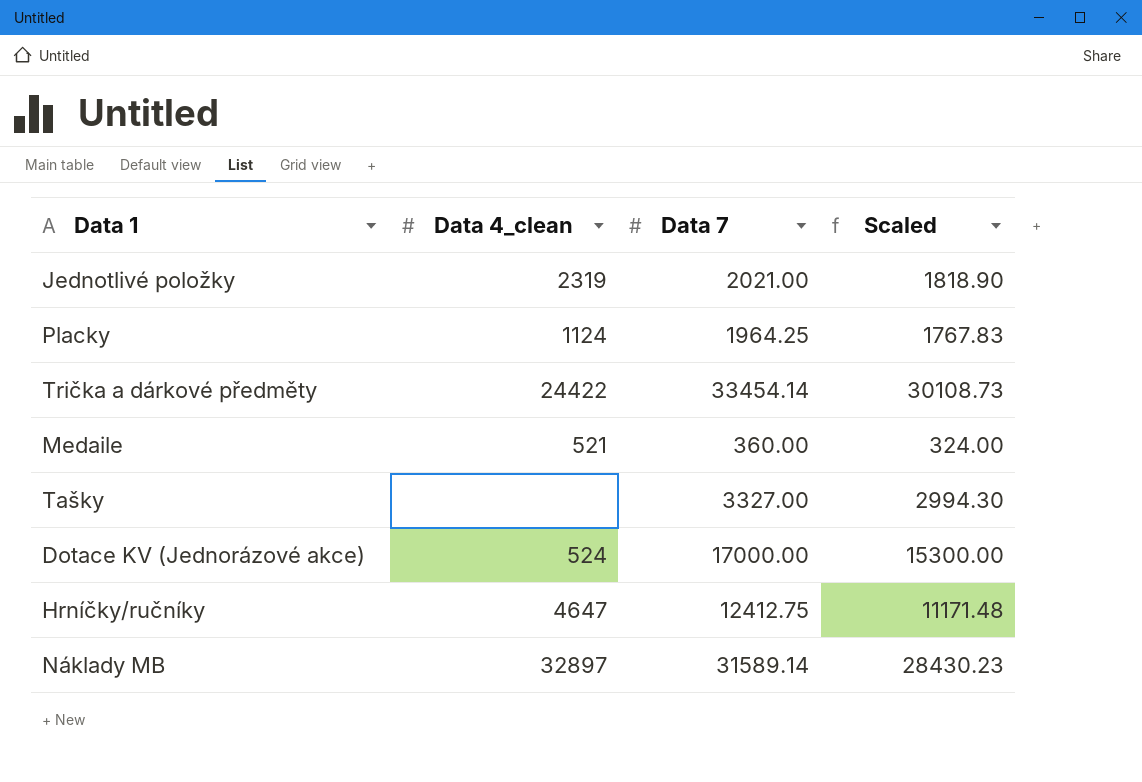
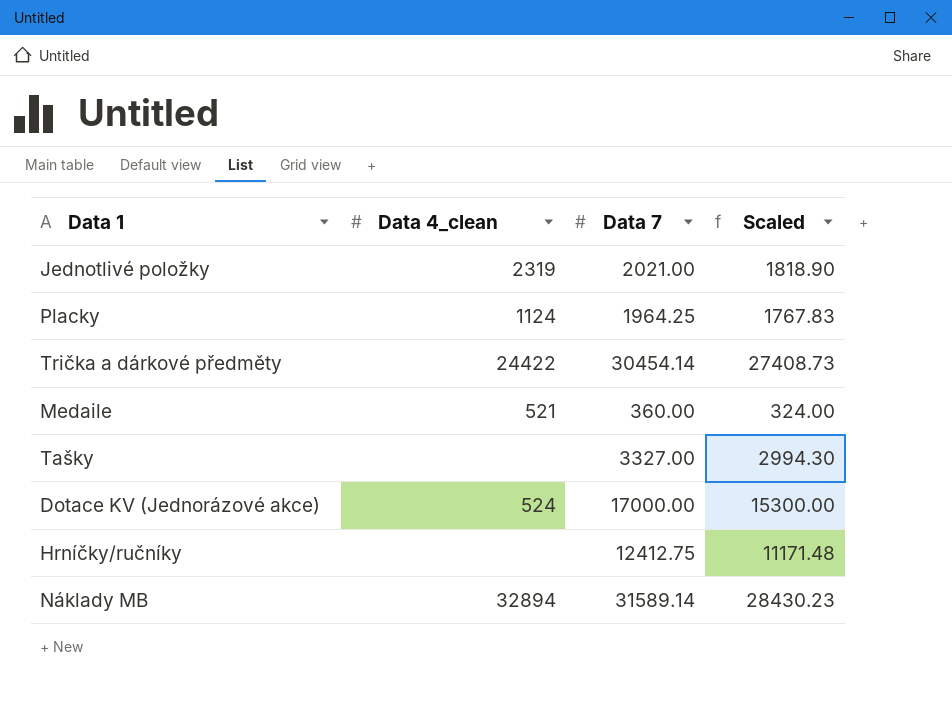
Trička a dárkové předměty | Data 7: 33454.14 -> 30454.14
Trička a dárkové předměty | Scaled: 30108.73 -> 27408.73
Hrníčky/ručníky | Data 4_clean: 4647 -> none
Náklady MB | Data 4_clean: 32897 -> 32894

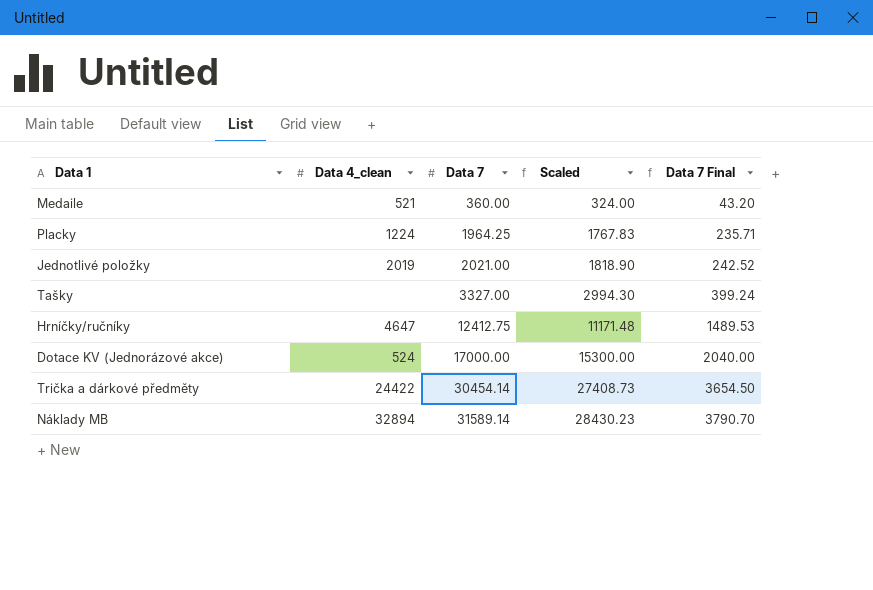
row order: none -> Data 7 ascending
column Data 7 Final | formula: none -> [Data 7] * 0.12
Placky | Data 4_clean: 1124 -> 1224
Jednotlivé položky | Data 4_clean: 2319 -> 2019
Hrníčky/ručníky | Data 4_clean: none -> 4647

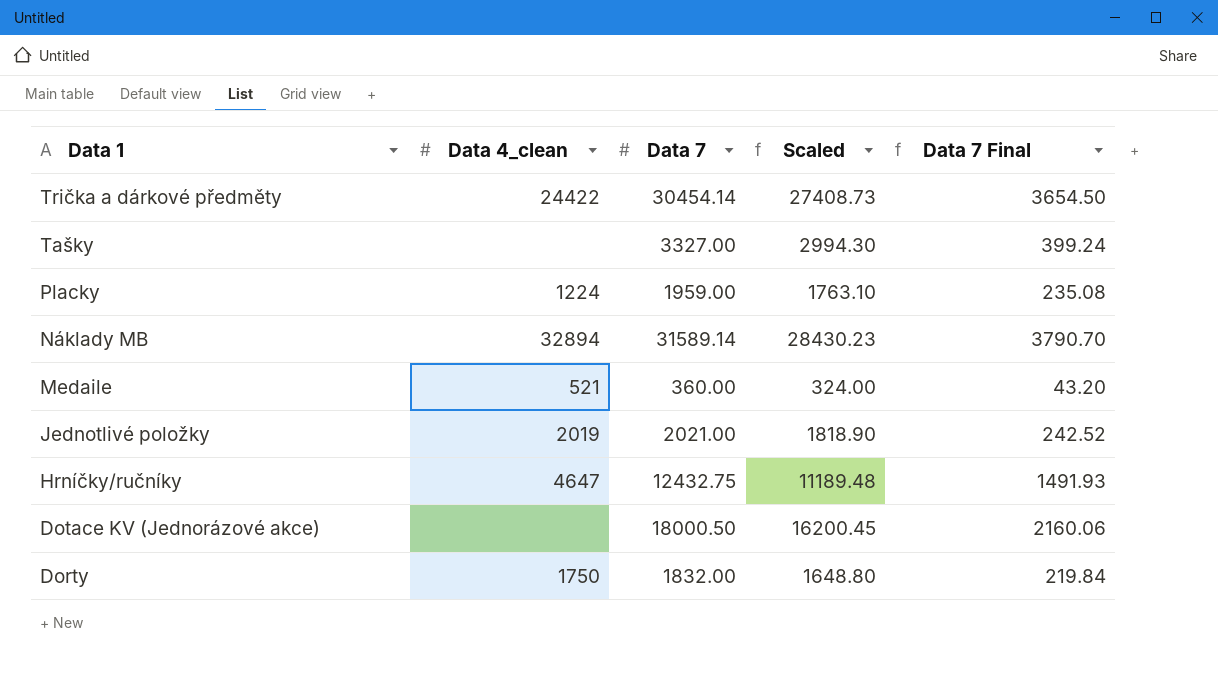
row order: Data 7 ascending -> Data 1 descending
Placky | Data 7: 1964.25 -> 1959.00
Placky | Scaled: 1767.83 -> 1763.10
Placky | Data 7 Final: 235.71 -> 235.08
Hrníčky/ručníky | Data 7: 12412.75 -> 12432.75
Hrníčky/ručníky | Scaled: 11171.48 -> 11189.48
Hrníčky/ručníky | Data 7 Final: 1489.53 -> 1491.93
Dotace KV (Jednorázové akce) | Data 4_clean: 524 -> none
Dotace KV (Jednorázové akce) | Data 7: 17000.00 -> 18000.50
Dotace KV (Jednorázové akce) | Scaled: 15300.00 -> 16200.45
Dotace KV (Jednorázové akce) | Data 7 Final: 2040.00 -> 2160.06
row Dorty: none -> 1750 | 1832.00 | 1648.80 | 219.84

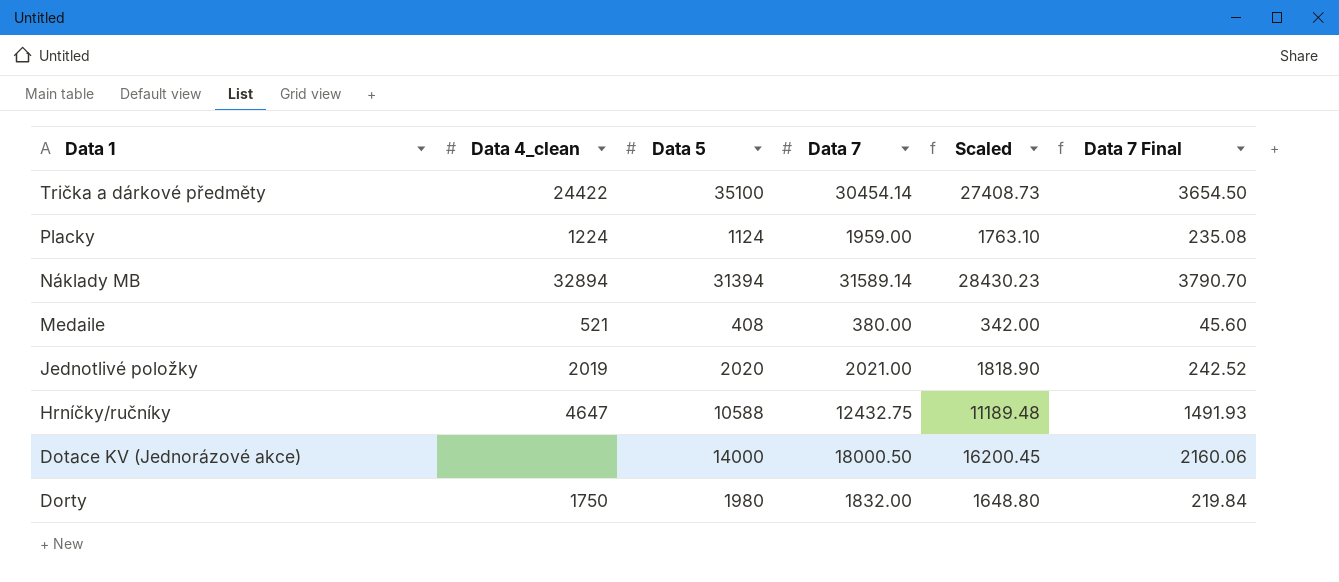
column Data 5 | position: none -> 3
row Tašky: none | 3327.00 | 2994.30 | 399.24 -> none
Medaile | Data 7: 360.00 -> 380.00
Medaile | Scaled: 324.00 -> 342.00
Medaile | Data 7 Final: 43.20 -> 45.60

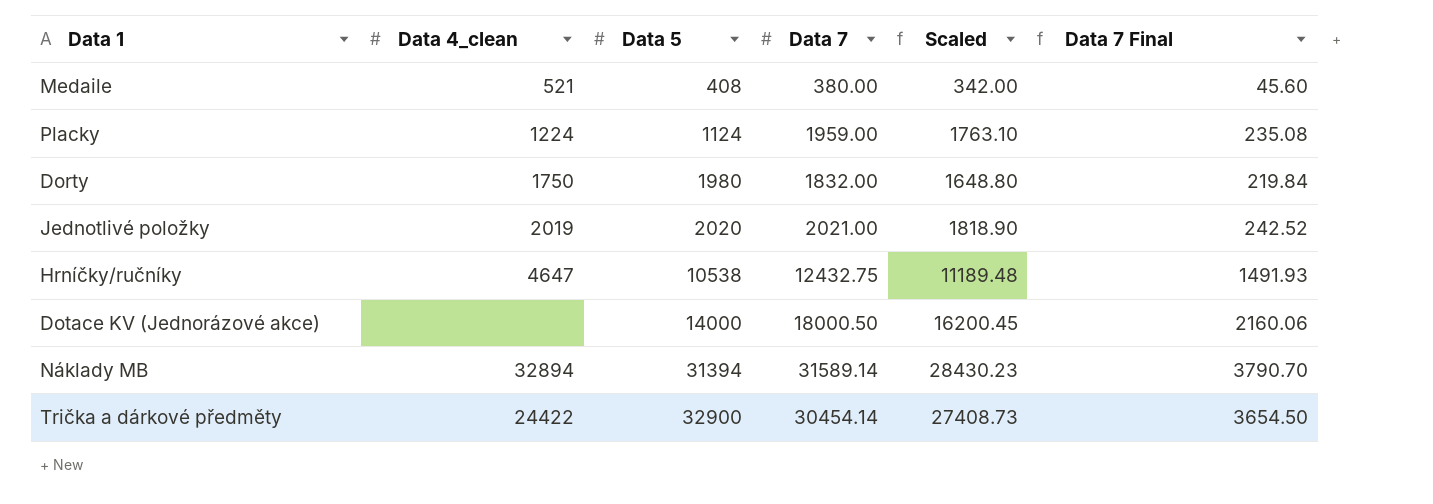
row order: Data 1 descending -> Data 5 ascending
Hrníčky/ručníky | Data 5: 10588 -> 10538
Trička a dárkové předměty | Data 5: 35100 -> 32900

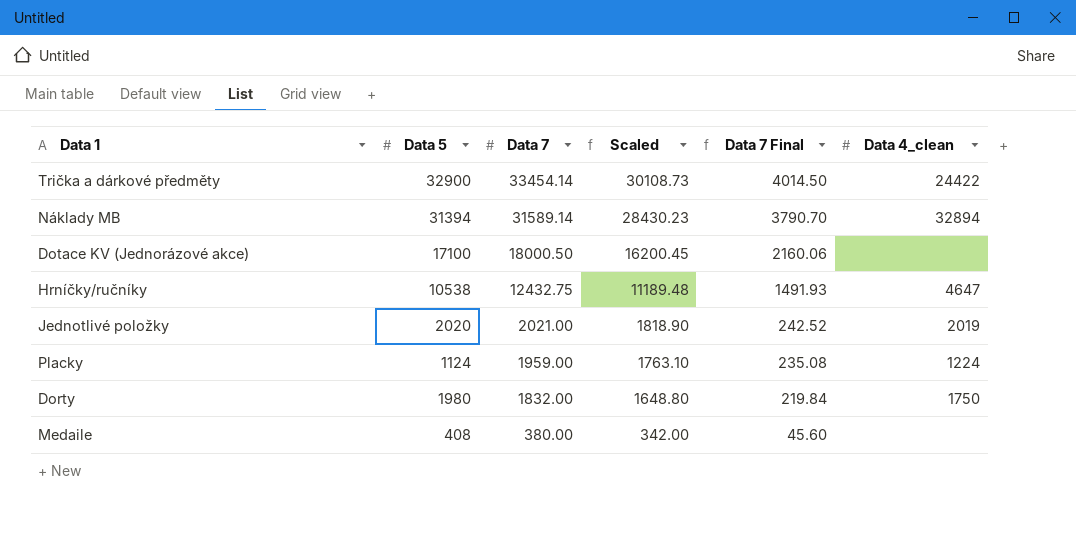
row order: Data 5 ascending -> Data 7 descending
column Data 4_clean | position: 2 -> 6
Trička a dárkové předměty | Data 7: 30454.14 -> 33454.14
Trička a dárkové předměty | Scaled: 27408.73 -> 30108.73
Trička a dárkové předměty | Data 7 Final: 3654.50 -> 4014.50
Dotace KV (Jednorázové akce) | Data 5: 14000 -> 17100
Medaile | Data 4_clean: 521 -> none

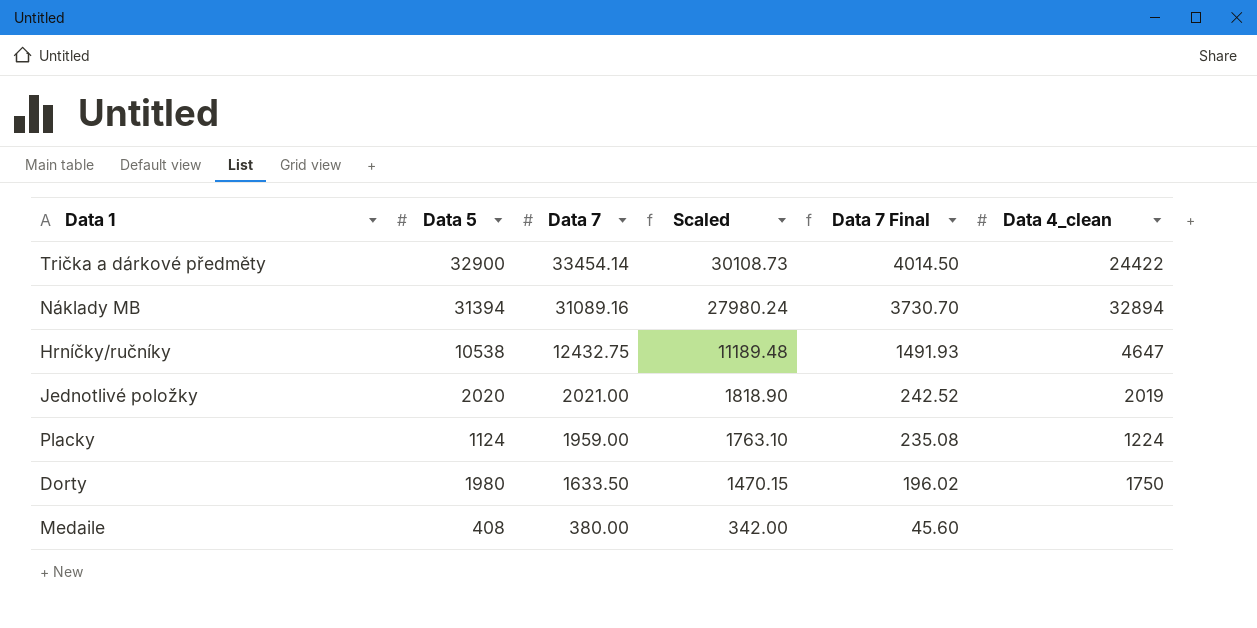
row Dotace KV (Jednorázové akce): 17100 | 18000.50 | 16200.45 | 2160.06 | none -> none
Náklady MB | Data 7: 31589.14 -> 31089.16
Náklady MB | Scaled: 28430.23 -> 27980.24
Náklady MB | Data 7 Final: 3790.70 -> 3730.70
Dorty | Data 7: 1832.00 -> 1633.50
Dorty | Scaled: 1648.80 -> 1470.15
Dorty | Data 7 Final: 219.84 -> 196.02

